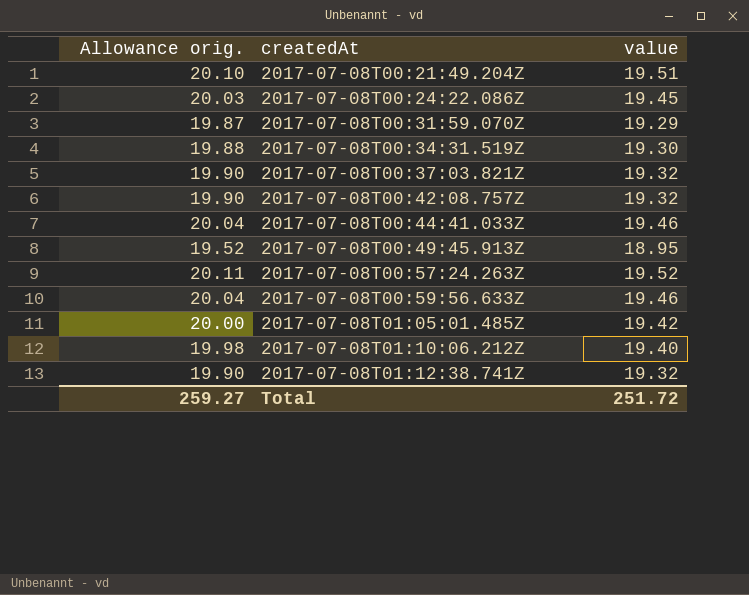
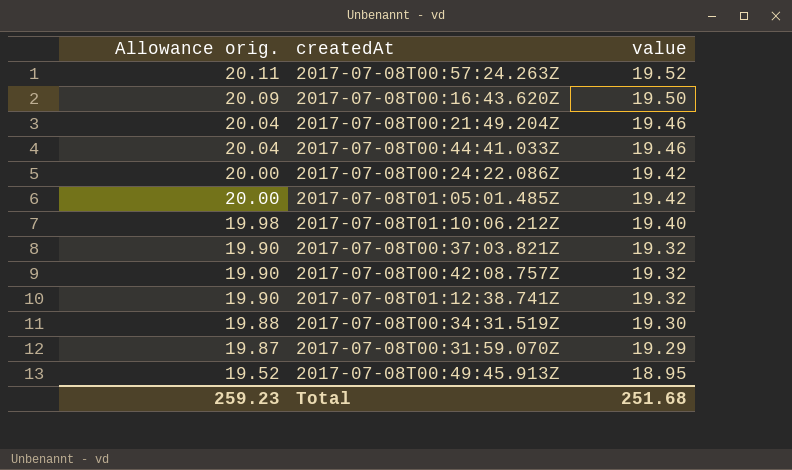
row order: createdAt ascending -> Allowance orig. descending
row 2017-07-08T00:59:56.633Z: 20.04 | 19.46 -> none
row 2017-07-08T00:16:43.620Z: none -> 20.09 | 19.50
2017-07-08T00:21:49.204Z | Allowance orig.: 20.10 -> 20.04
2017-07-08T00:21:49.204Z | value: 19.51 -> 19.46
2017-07-08T00:24:22.086Z | Allowance orig.: 20.03 -> 20.00
2017-07-08T00:24:22.086Z | value: 19.45 -> 19.42
Total | Allowance orig.: 259.27 -> 259.23
Total | value: 251.72 -> 251.68

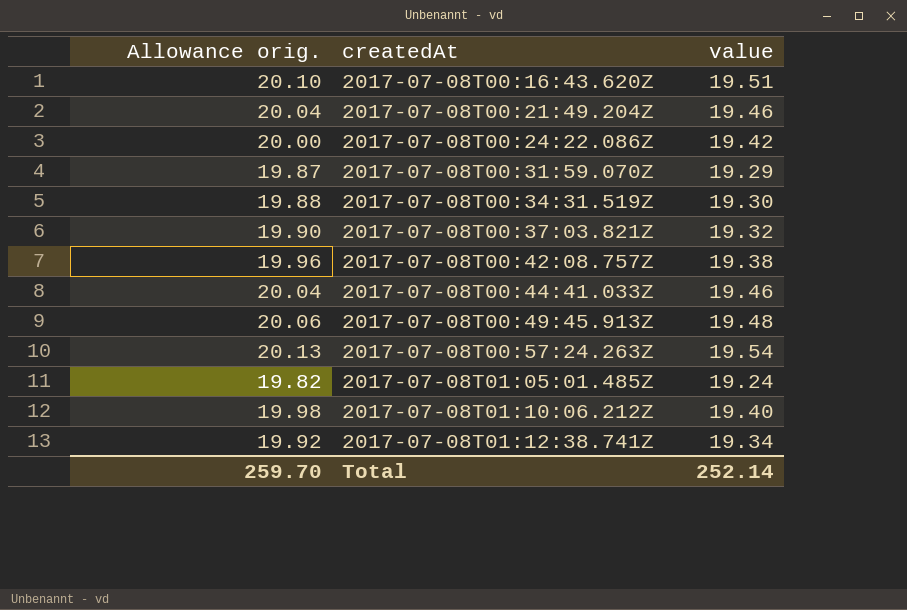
row order: Allowance orig. descending -> createdAt ascending
2017-07-08T00:16:43.620Z | Allowance orig.: 20.09 -> 20.10
2017-07-08T00:16:43.620Z | value: 19.50 -> 19.51
2017-07-08T00:42:08.757Z | Allowance orig.: 19.90 -> 19.96
2017-07-08T00:42:08.757Z | value: 19.32 -> 19.38
2017-07-08T00:49:45.913Z | Allowance orig.: 19.52 -> 20.06
2017-07-08T00:49:45.913Z | value: 18.95 -> 19.48
2017-07-08T00:57:24.263Z | Allowance orig.: 20.11 -> 20.13
2017-07-08T00:57:24.263Z | value: 19.52 -> 19.54
2017-07-08T01:05:01.485Z | Allowance orig.: 20.00 -> 19.82
2017-07-08T01:05:01.485Z | value: 19.42 -> 19.24
2017-07-08T01:12:38.741Z | Allowance orig.: 19.90 -> 19.92
2017-07-08T01:12:38.741Z | value: 19.32 -> 19.34
Total | Allowance orig.: 259.23 -> 259.70
Total | value: 251.68 -> 252.14

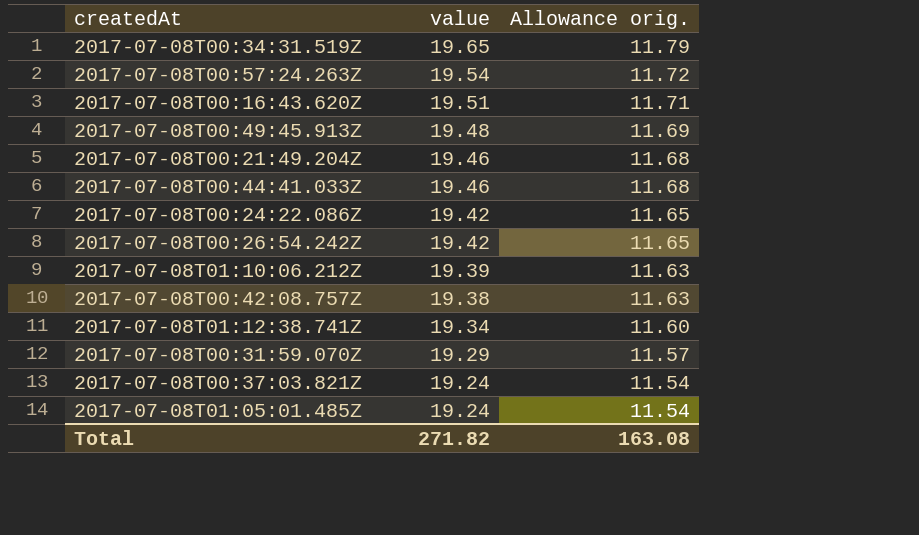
row order: createdAt ascending -> value descending
column Allowance orig. | formula: [value] * 1.03 -> [value] * 0.6
column Allowance orig. | position: 1 -> 3
2017-07-08T00:34:31.519Z | value: 19.30 -> 19.65
row 2017-07-08T00:26:54.242Z: none -> 19.42 | 11.65
2017-07-08T01:10:06.212Z | value: 19.40 -> 19.39
2017-07-08T00:37:03.821Z | value: 19.32 -> 19.24
Total | value: 252.14 -> 271.82
Total | Allowance orig.: 259.70 -> 163.08

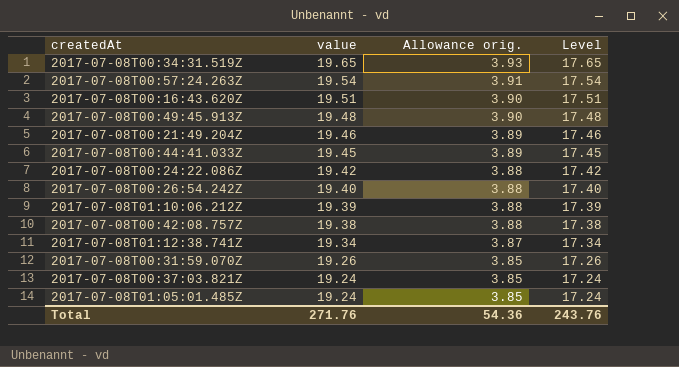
column Allowance orig. | formula: [value] * 0.6 -> [value] * 0.2
column Level | formula: none -> [value] - 2
2017-07-08T00:44:41.033Z | value: 19.46 -> 19.45
2017-07-08T00:26:54.242Z | value: 19.42 -> 19.40
2017-07-08T00:31:59.070Z | value: 19.29 -> 19.26
Total | value: 271.82 -> 271.76
Total | Allowance orig.: 163.08 -> 54.36

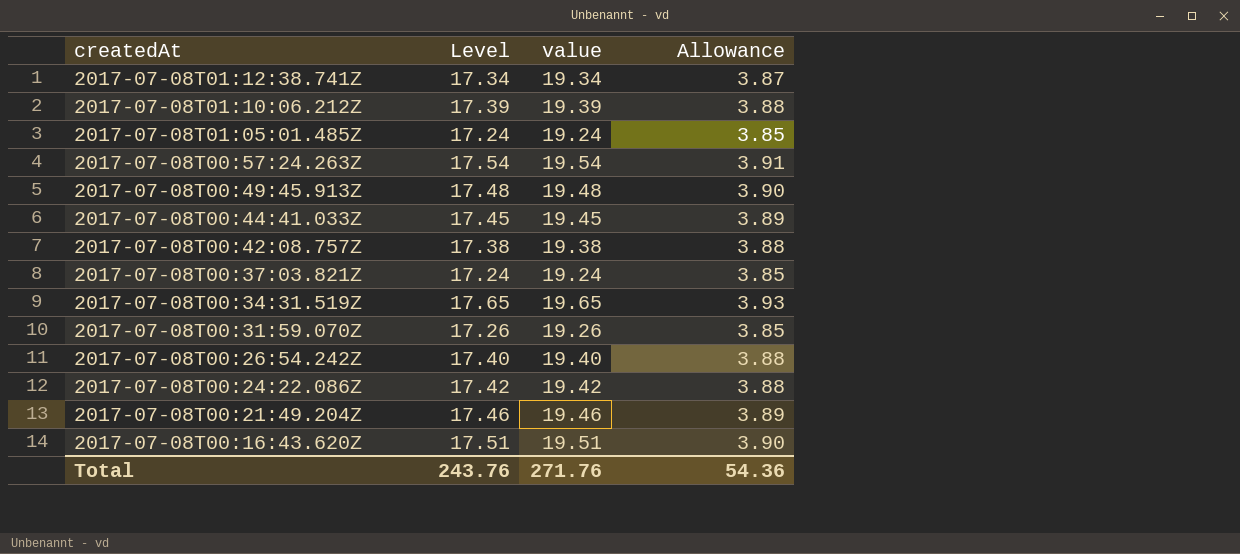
row order: value descending -> createdAt descending
column Level | position: 4 -> 2
column name: Allowance orig. -> Allowance

